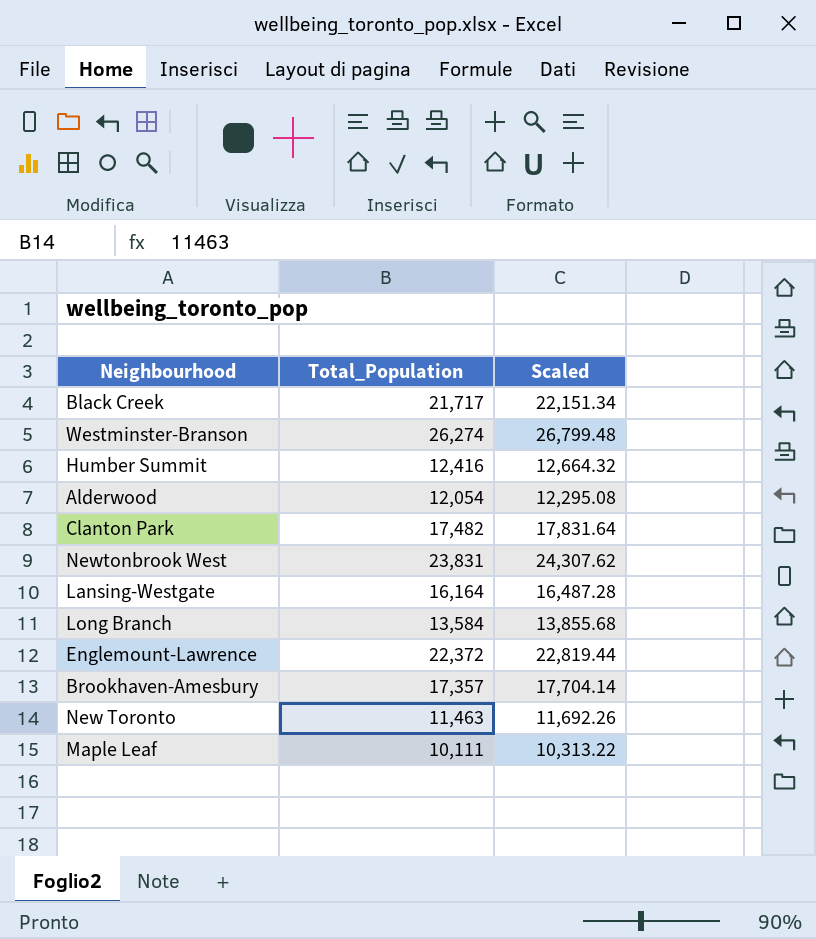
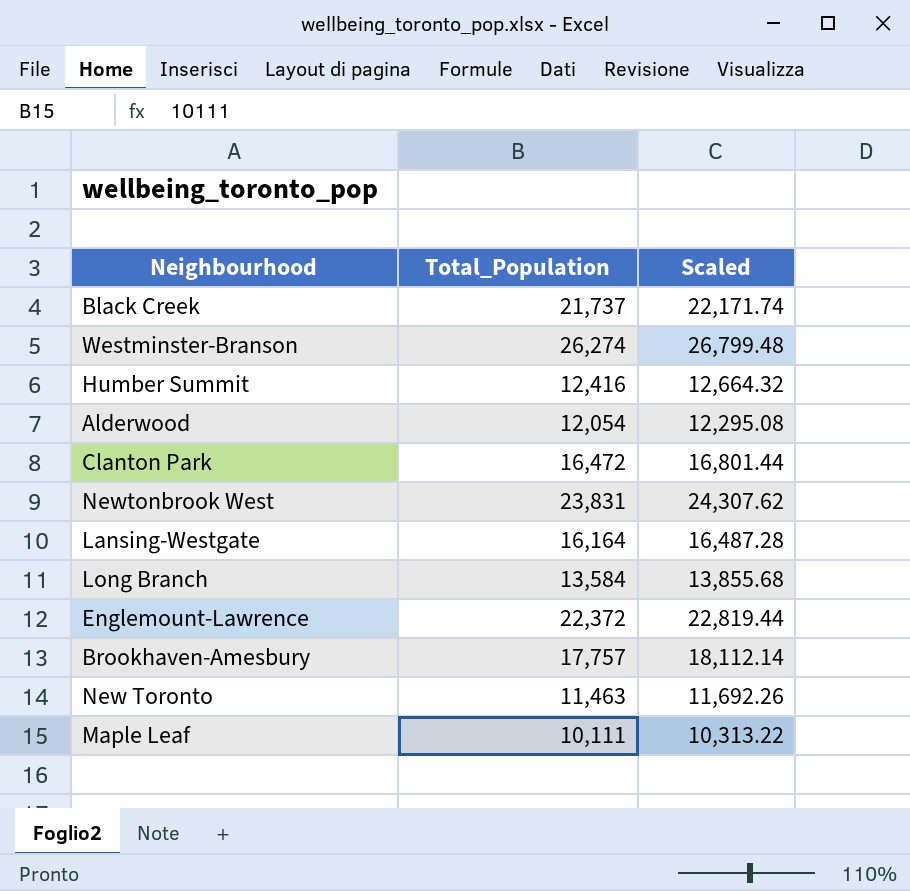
Black Creek | Total_Population: 21,717 -> 21,737
Black Creek | Scaled: 22,151.34 -> 22,171.74
Clanton Park | Total_Population: 17,482 -> 16,472
Clanton Park | Scaled: 17,831.64 -> 16,801.44
Brookhaven-Amesbury | Total_Population: 17,357 -> 17,757
Brookhaven-Amesbury | Scaled: 17,704.14 -> 18,112.14

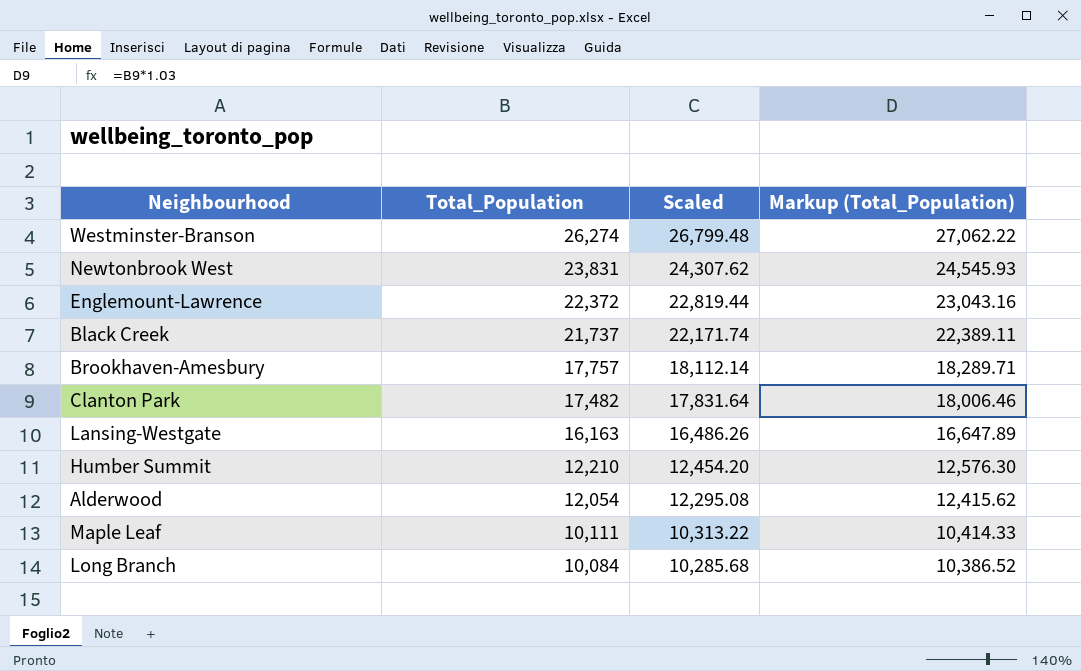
row order: none -> Total_Population descending
column Markup (Total_Population) | formula: none -> [Total_Population] * 1.03
row New Toronto: 11,463 | 11,692.26 -> none
Clanton Park | Total_Population: 16,472 -> 17,482
Clanton Park | Scaled: 16,801.44 -> 17,831.64
Lansing-Westgate | Total_Population: 16,164 -> 16,163
Lansing-Westgate | Scaled: 16,487.28 -> 16,486.26
Humber Summit | Total_Population: 12,416 -> 12,210
Humber Summit | Scaled: 12,664.32 -> 12,454.20
Long Branch | Total_Population: 13,584 -> 10,084
Long Branch | Scaled: 13,855.68 -> 10,285.68

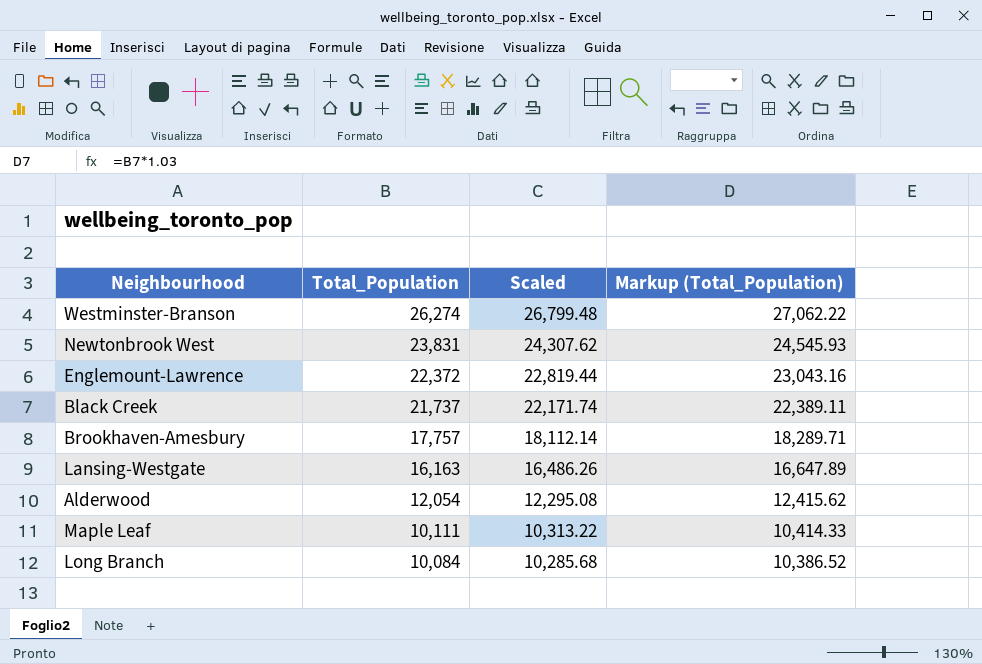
row Clanton Park: 17,482 | 17,831.64 | 18,006.46 -> none
row Humber Summit: 12,210 | 12,454.20 | 12,576.30 -> none

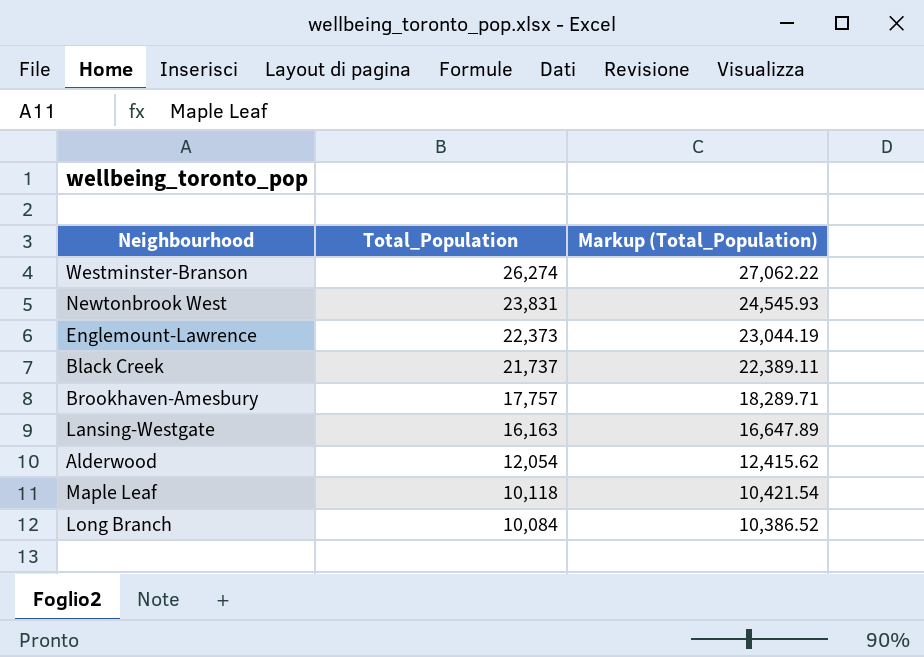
column Scaled | formula: [Total_Population] * 1.02 -> none
Englemount-Lawrence | Total_Population: 22,372 -> 22,373
Englemount-Lawrence | Markup (Total_Population): 23,043.16 -> 23,044.19
Maple Leaf | Total_Population: 10,111 -> 10,118
Maple Leaf | Markup (Total_Population): 10,414.33 -> 10,421.54

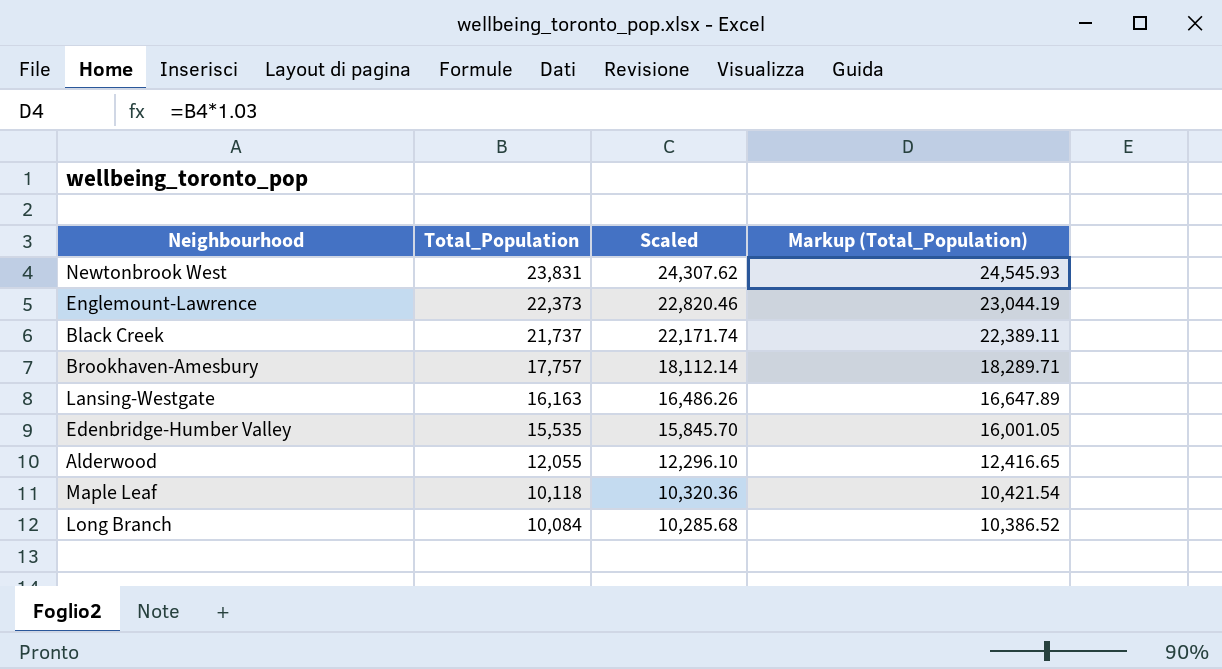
column Scaled | formula: none -> [Total_Population] * 1.02
row Westminster-Branson: 26,274 | 27,062.22 -> none
row Edenbridge-Humber Valley: none -> 15,535 | 15,845.70 | 16,001.05
Alderwood | Total_Population: 12,054 -> 12,055
Alderwood | Markup (Total_Population): 12,415.62 -> 12,416.65

